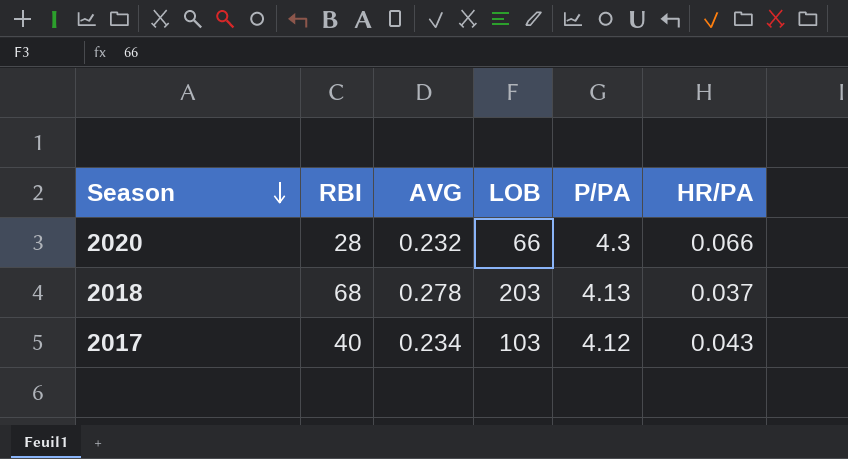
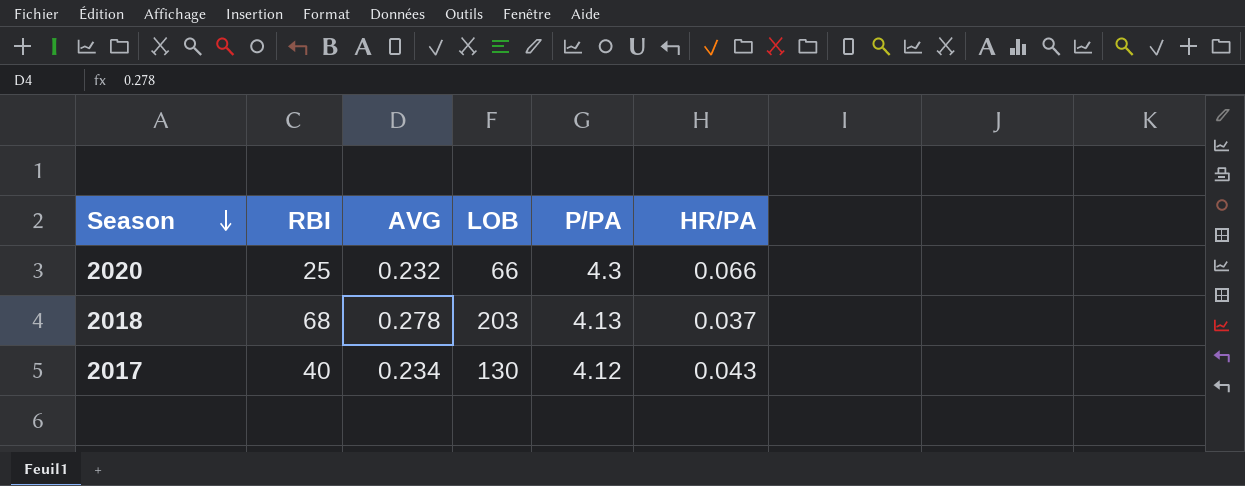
2020 | RBI: 28 -> 25
2017 | LOB: 103 -> 130

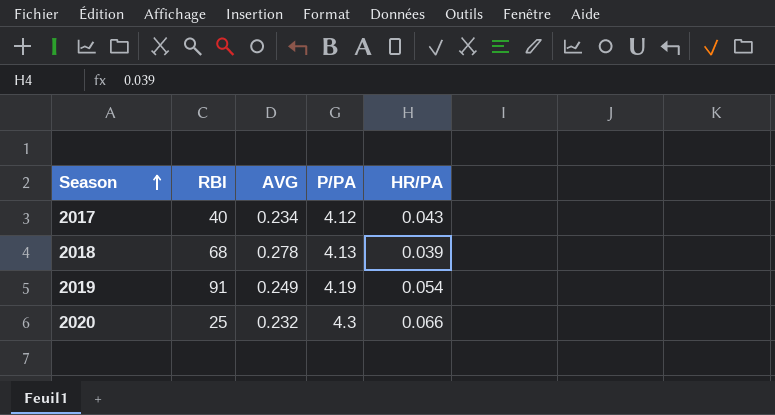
row order: Season descending -> Season ascending
column LOB | position: 4 -> none
2018 | HR/PA: 0.037 -> 0.039
row 2019: none -> 91 | 0.249 | 4.19 | 0.054

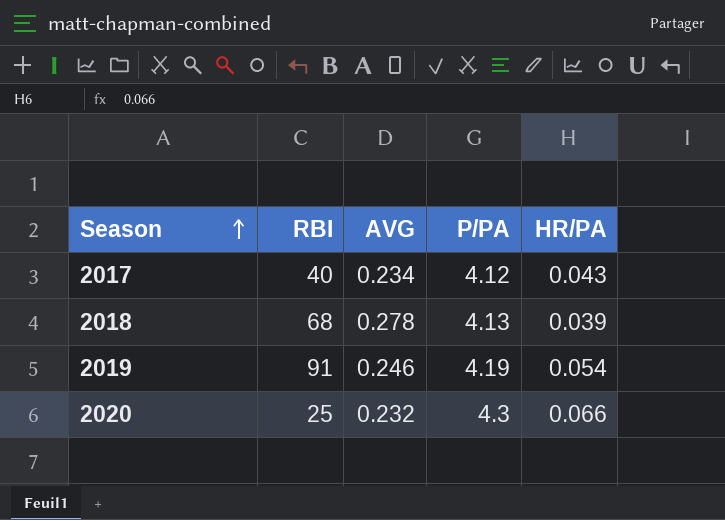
2019 | AVG: 0.249 -> 0.246

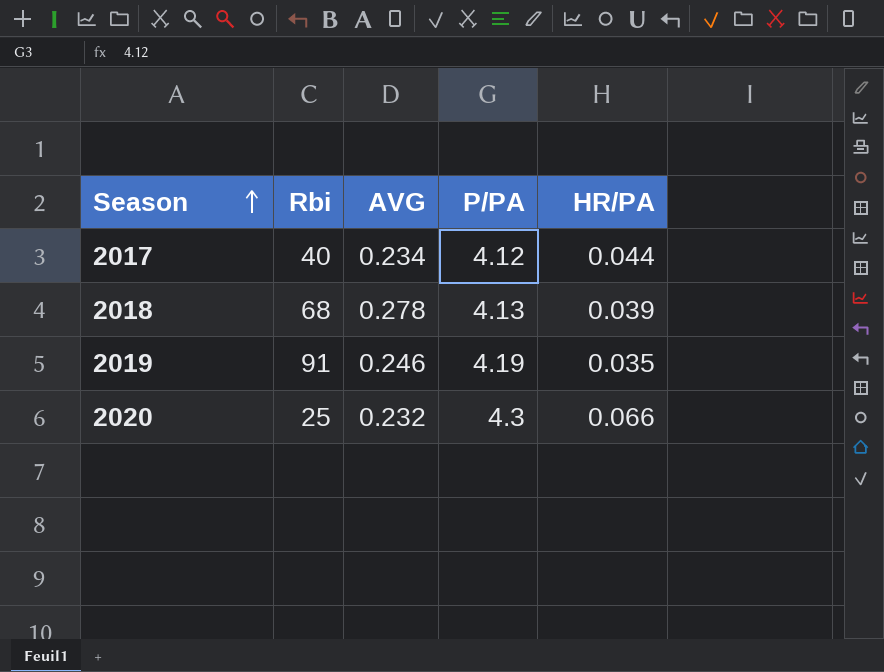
column name: RBI -> Rbi
2017 | HR/PA: 0.043 -> 0.044
2019 | HR/PA: 0.054 -> 0.035

